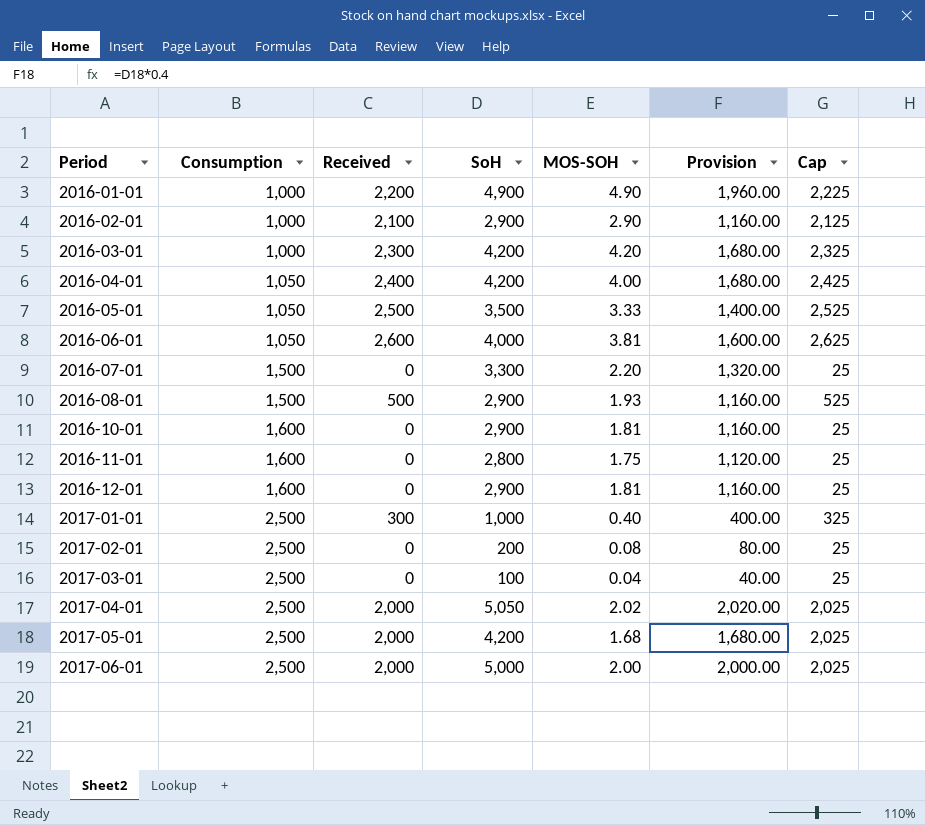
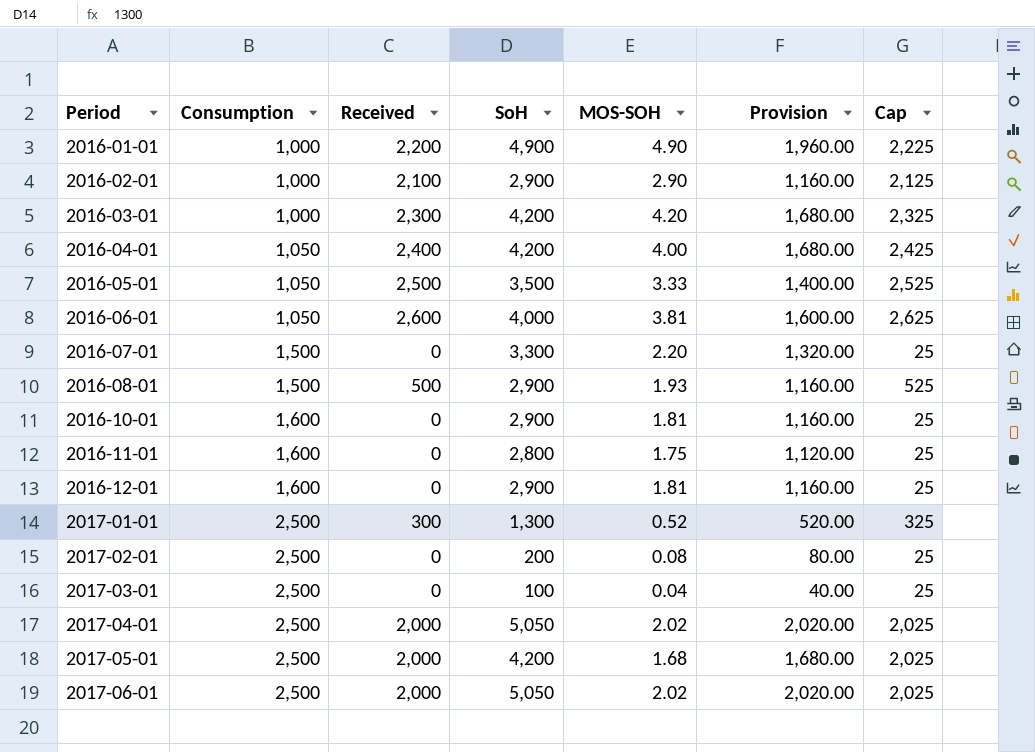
2017-01-01 | SoH: 1,000 -> 1,300
2017-01-01 | MOS-SOH: 0.40 -> 0.52
2017-01-01 | Provision: 400.00 -> 520.00
2017-06-01 | SoH: 5,000 -> 5,050
2017-06-01 | MOS-SOH: 2.00 -> 2.02
2017-06-01 | Provision: 2,000.00 -> 2,020.00

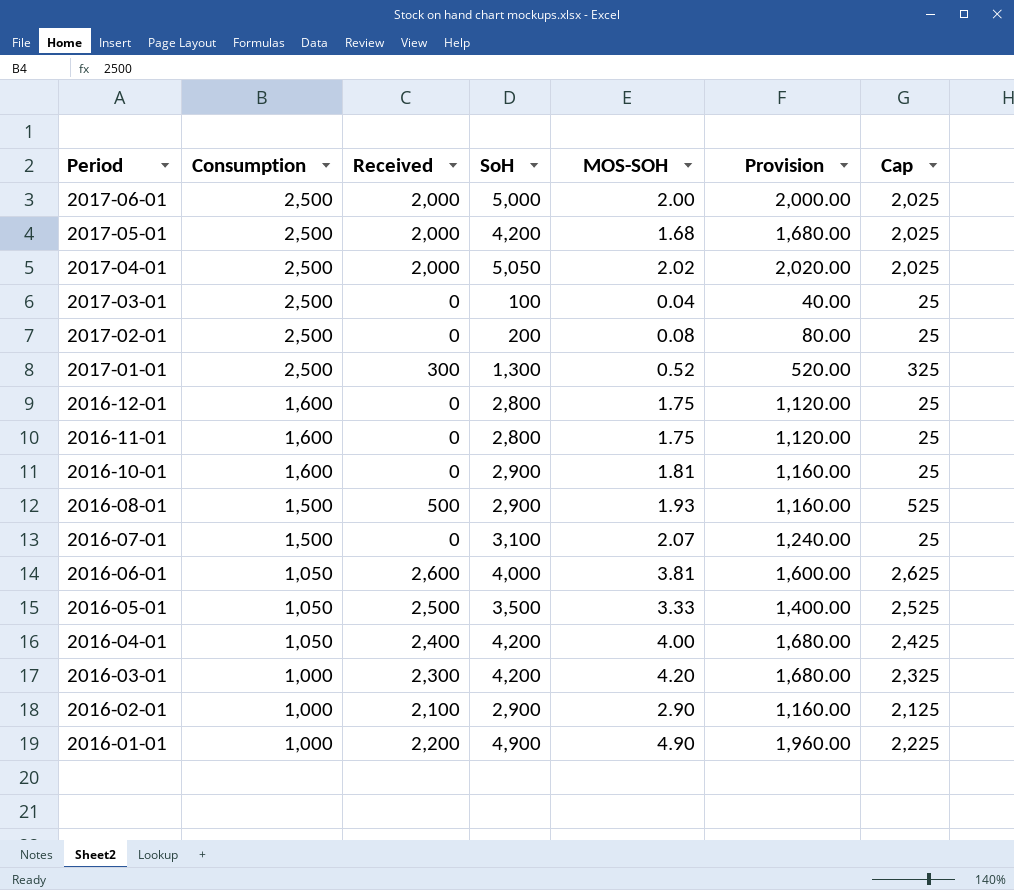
row order: Period ascending -> Period descending
2017-06-01 | SoH: 5,050 -> 5,000
2017-06-01 | MOS-SOH: 2.02 -> 2.00
2017-06-01 | Provision: 2,020.00 -> 2,000.00
2016-12-01 | SoH: 2,900 -> 2,800
2016-12-01 | MOS-SOH: 1.81 -> 1.75
2016-12-01 | Provision: 1,160.00 -> 1,120.00
2016-07-01 | SoH: 3,300 -> 3,100
2016-07-01 | MOS-SOH: 2.20 -> 2.07
2016-07-01 | Provision: 1,320.00 -> 1,240.00

